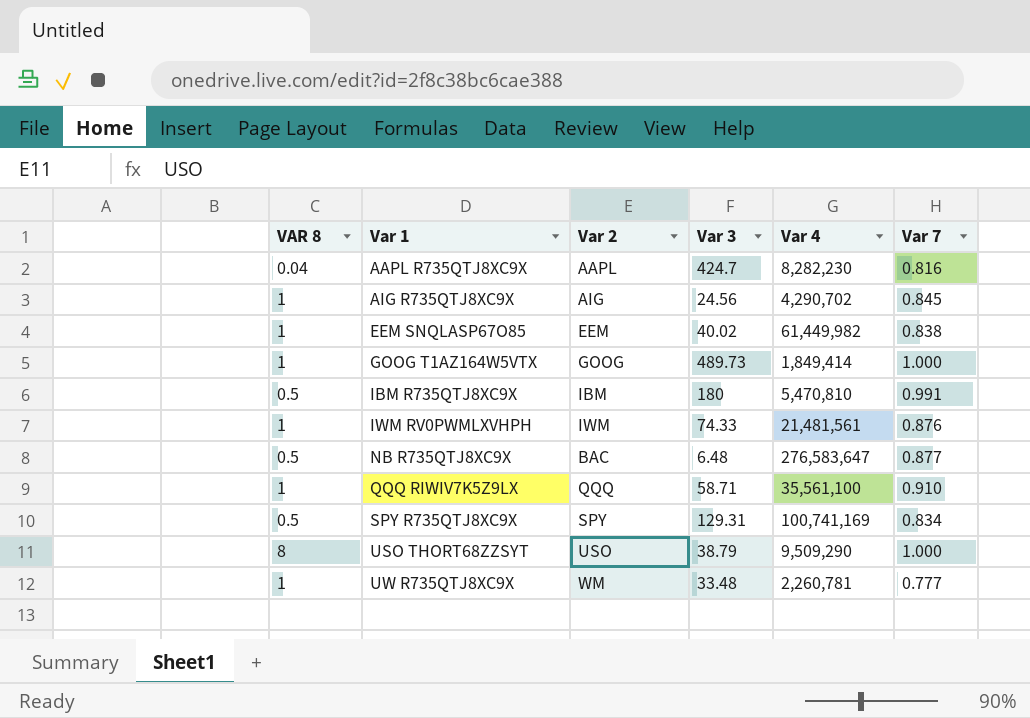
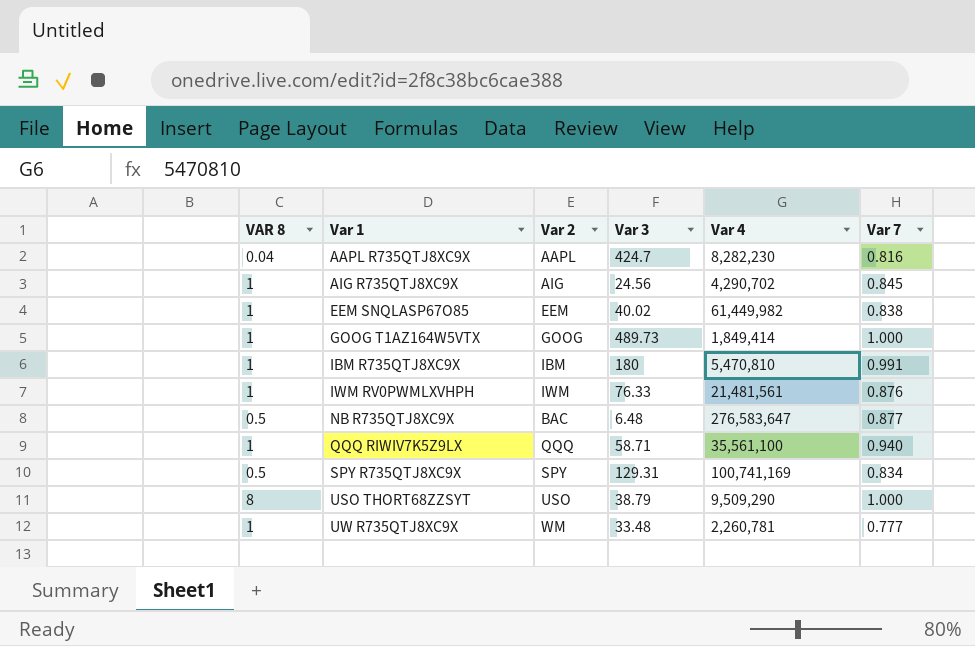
IBM R735QTJ8XC9X | VAR 8: 0.5 -> 1
IWM RV0PWMLXVHPH | Var 3: 74.33 -> 76.33
QQQ RIWIV7K5Z9LX | Var 7: 0.910 -> 0.940

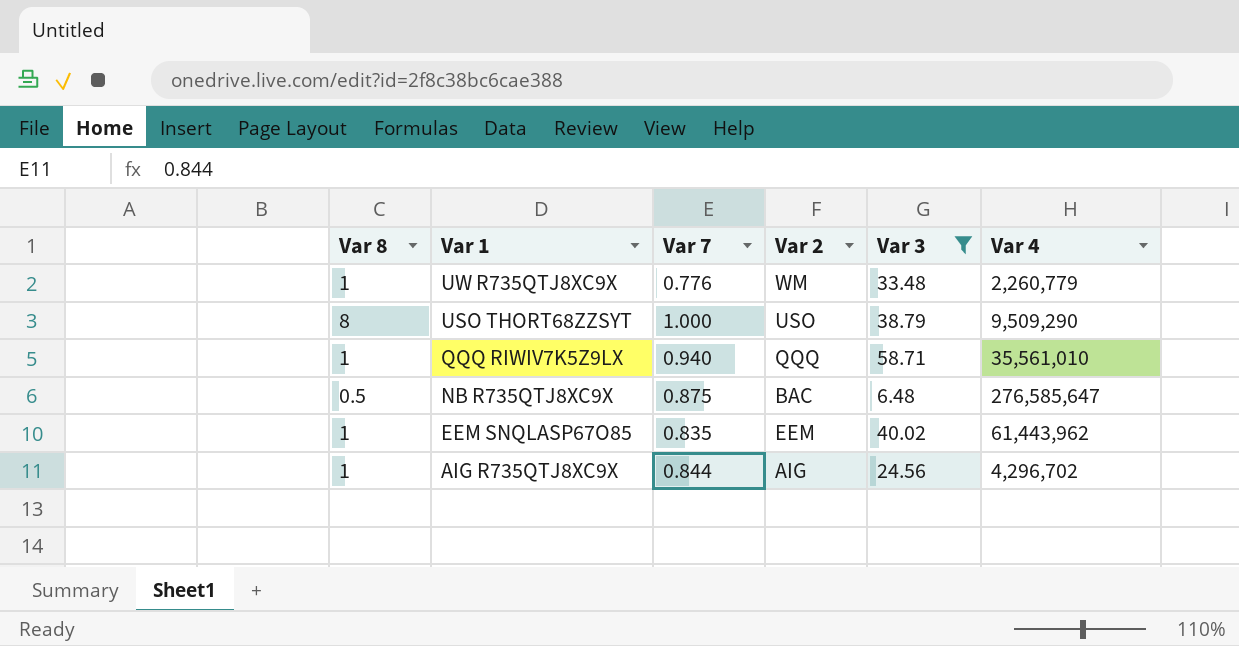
filter: none -> Var 3 <= 58.71
row order: Var 1 ascending -> Var 1 descending
column name: VAR 8 -> Var 8
column Var 7 | position: 6 -> 3
UW R735QTJ8XC9X | Var 7: 0.777 -> 0.776
UW R735QTJ8XC9X | Var 4: 2,260,781 -> 2,260,779
QQQ RIWIV7K5Z9LX | Var 4: 35,561,100 -> 35,561,010
NB R735QTJ8XC9X | Var 7: 0.877 -> 0.875
NB R735QTJ8XC9X | Var 4: 276,583,647 -> 276,585,647
EEM SNQLASP67O85 | Var 7: 0.838 -> 0.835
EEM SNQLASP67O85 | Var 4: 61,449,982 -> 61,443,962
AIG R735QTJ8XC9X | Var 7: 0.845 -> 0.844
AIG R735QTJ8XC9X | Var 4: 4,290,702 -> 4,296,702

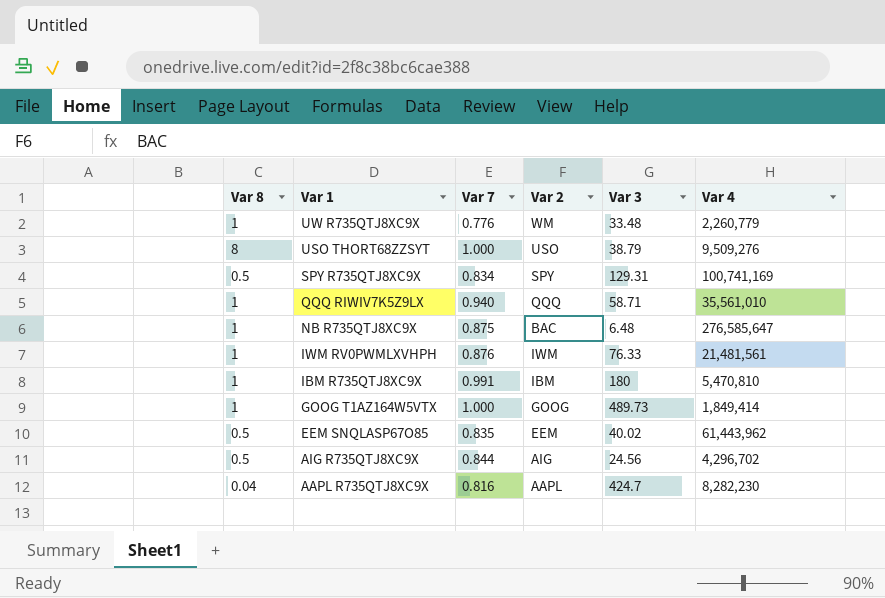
filter: Var 3 <= 58.71 -> none
USO THORT68ZZSYT | Var 4: 9,509,290 -> 9,509,276
NB R735QTJ8XC9X | Var 8: 0.5 -> 1
EEM SNQLASP67O85 | Var 8: 1 -> 0.5
AIG R735QTJ8XC9X | Var 8: 1 -> 0.5

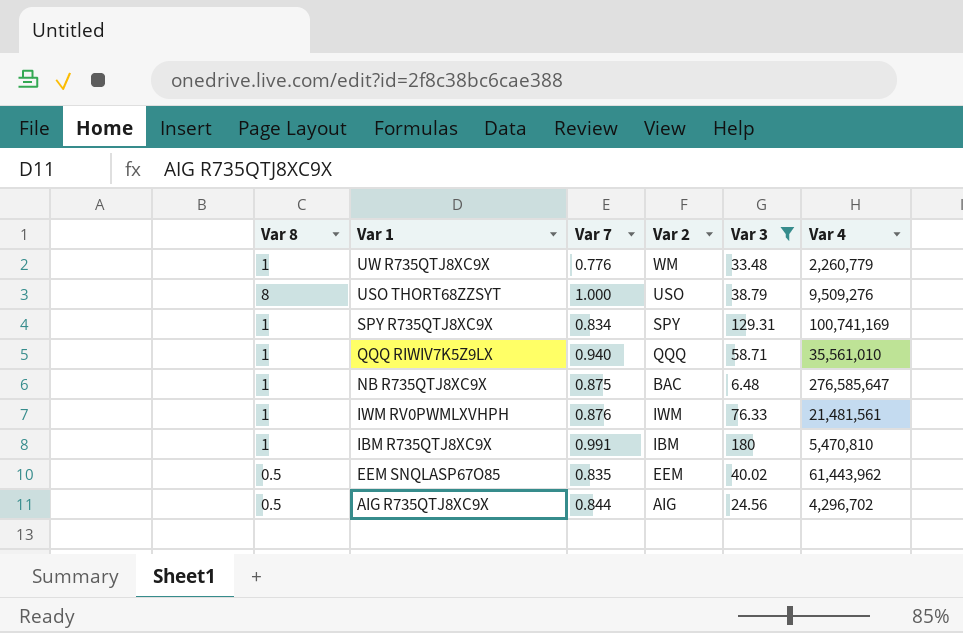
filter: none -> Var 3 <= 180
SPY R735QTJ8XC9X | Var 8: 0.5 -> 1

